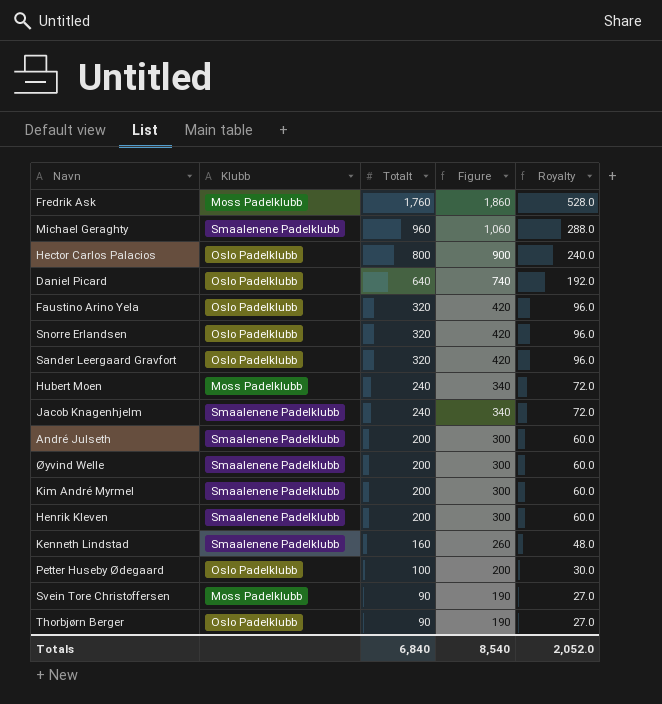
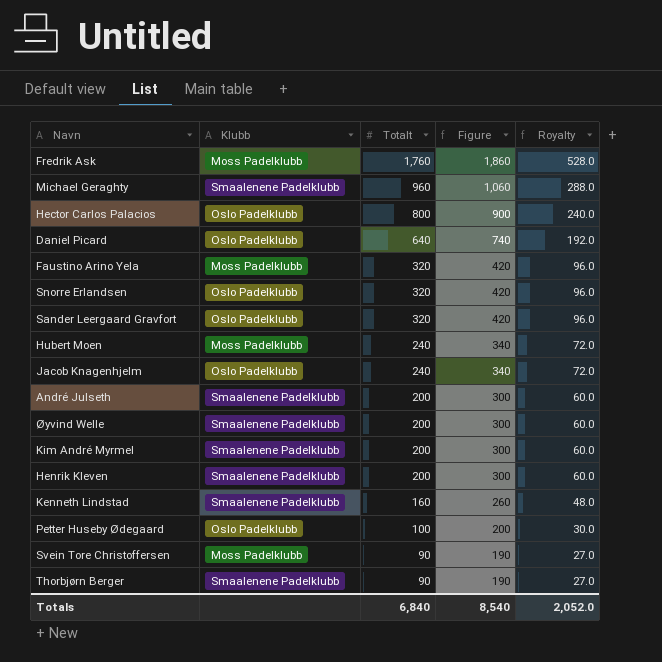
Faustino Arino Yela | Klubb: Oslo Padelklubb -> Moss Padelklubb
Jacob Knagenhjelm | Klubb: Smaalenene Padelklubb -> Oslo Padelklubb
Thorbjørn Berger | Klubb: Oslo Padelklubb -> Smaalenene Padelklubb

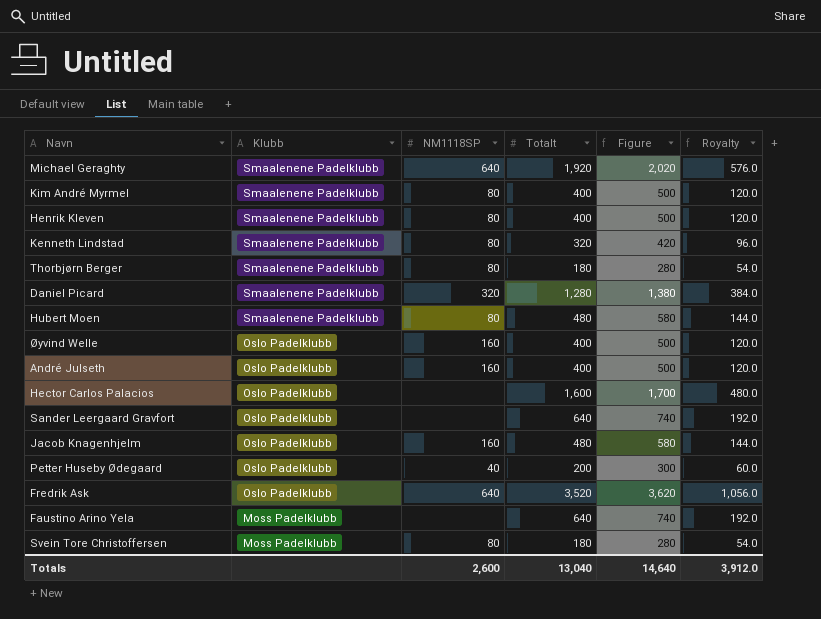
row order: Totalt descending -> Klubb descending
column NM1118SP | position: none -> 3
row Snorre Erlandsen: Oslo Padelklubb | 320 | 420 | 96.0 -> none
Michael Geraghty | Totalt: 960 -> 1,920
Michael Geraghty | Figure: 1,060 -> 2,020
Michael Geraghty | Royalty: 288.0 -> 576.0
Kim André Myrmel | Totalt: 200 -> 400
Kim André Myrmel | Figure: 300 -> 500
Kim André Myrmel | Royalty: 60.0 -> 120.0
Henrik Kleven | Totalt: 200 -> 400
Henrik Kleven | Figure: 300 -> 500
Henrik Kleven | Royalty: 60.0 -> 120.0
Kenneth Lindstad | Totalt: 160 -> 320
Kenneth Lindstad | Figure: 260 -> 420
Kenneth Lindstad | Royalty: 48.0 -> 96.0
Thorbjørn Berger | Totalt: 90 -> 180
Thorbjørn Berger | Figure: 190 -> 280
Thorbjørn Berger | Royalty: 27.0 -> 54.0
Daniel Picard | Klubb: Oslo Padelklubb -> Smaalenene Padelklubb
Daniel Picard | Totalt: 640 -> 1,280
Daniel Picard | Figure: 740 -> 1,380
Daniel Picard | Royalty: 192.0 -> 384.0
Hubert Moen | Klubb: Moss Padelklubb -> Smaalenene Padelklubb
Hubert Moen | Totalt: 240 -> 480
Hubert Moen | Figure: 340 -> 580
Hubert Moen | Royalty: 72.0 -> 144.0
Øyvind Welle | Klubb: Smaalenene Padelklubb -> Oslo Padelklubb
Øyvind Welle | Totalt: 200 -> 400
Øyvind Welle | Figure: 300 -> 500
Øyvind Welle | Royalty: 60.0 -> 120.0
André Julseth | Klubb: Smaalenene Padelklubb -> Oslo Padelklubb
André Julseth | Totalt: 200 -> 400
André Julseth | Figure: 300 -> 500
André Julseth | Royalty: 60.0 -> 120.0
Hector Carlos Palacios | Totalt: 800 -> 1,600
Hector Carlos Palacios | Figure: 900 -> 1,700
Hector Carlos Palacios | Royalty: 240.0 -> 480.0
Sander Leergaard Gravfort | Totalt: 320 -> 640
Sander Leergaard Gravfort | Figure: 420 -> 740
Sander Leergaard Gravfort | Royalty: 96.0 -> 192.0
Jacob Knagenhjelm | Totalt: 240 -> 480
Jacob Knagenhjelm | Figure: 340 -> 580
Jacob Knagenhjelm | Royalty: 72.0 -> 144.0
Petter Huseby Ødegaard | Totalt: 100 -> 200
Petter Huseby Ødegaard | Figure: 200 -> 300
Petter Huseby Ødegaard | Royalty: 30.0 -> 60.0
Fredrik Ask | Klubb: Moss Padelklubb -> Oslo Padelklubb
Fredrik Ask | Totalt: 1,760 -> 3,520
Fredrik Ask | Figure: 1,860 -> 3,620
Fredrik Ask | Royalty: 528.0 -> 1,056.0
Faustino Arino Yela | Totalt: 320 -> 640
Faustino Arino Yela | Figure: 420 -> 740
Faustino Arino Yela | Royalty: 96.0 -> 192.0
Svein Tore Christoffersen | Totalt: 90 -> 180
Svein Tore Christoffersen | Figure: 190 -> 280
Svein Tore Christoffersen | Royalty: 27.0 -> 54.0
Totals | Totalt: 6,840 -> 13,040
Totals | Figure: 8,540 -> 14,640
Totals | Royalty: 2,052.0 -> 3,912.0

